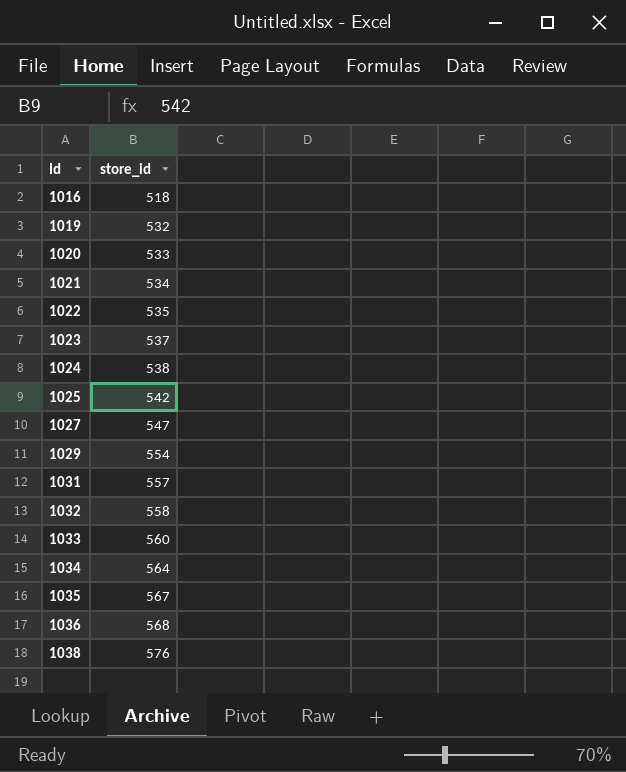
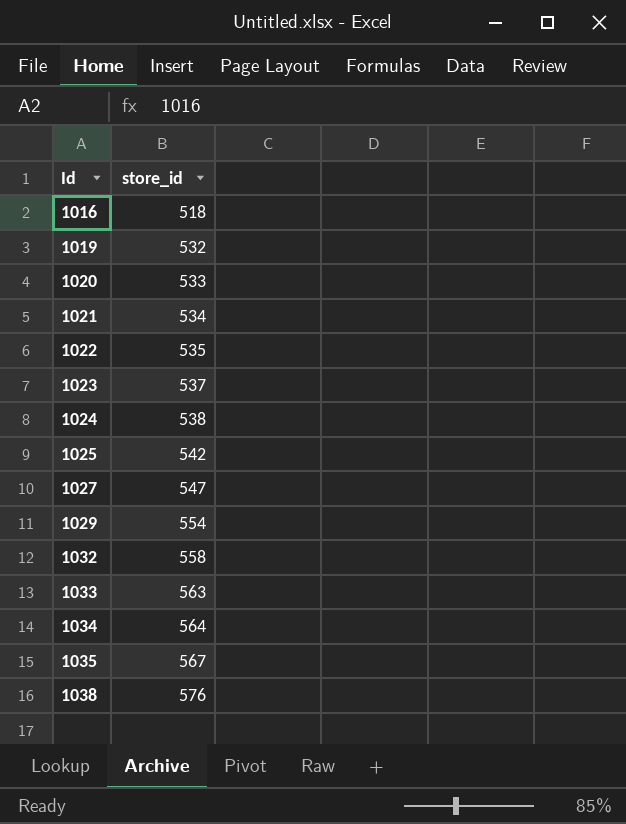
row 1031: 557 -> none
row 1036: 568 -> none
1033 | store_id: 560 -> 563

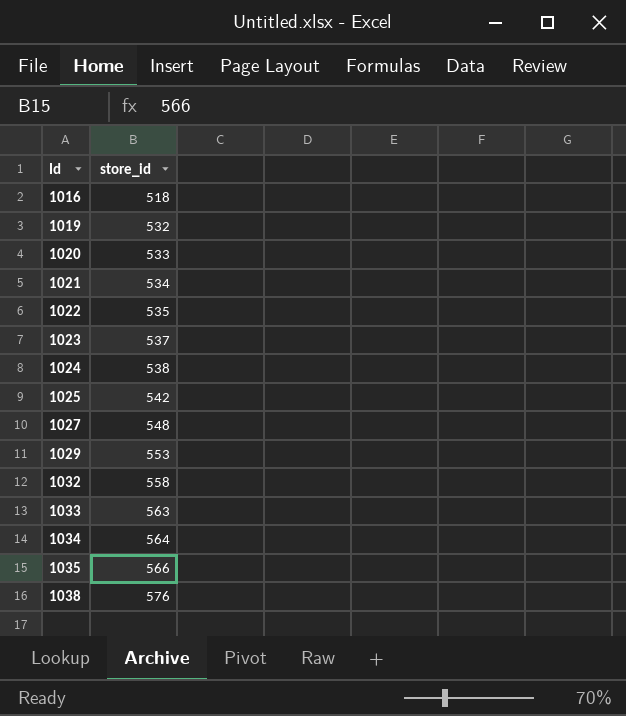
1027 | store_id: 547 -> 548
1029 | store_id: 554 -> 553
1035 | store_id: 567 -> 566

